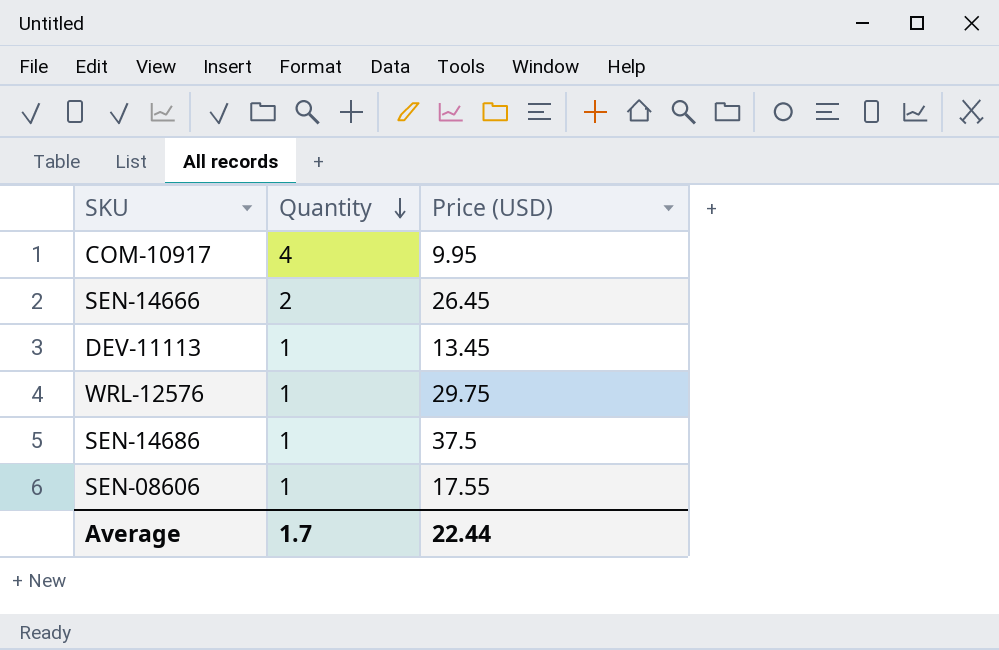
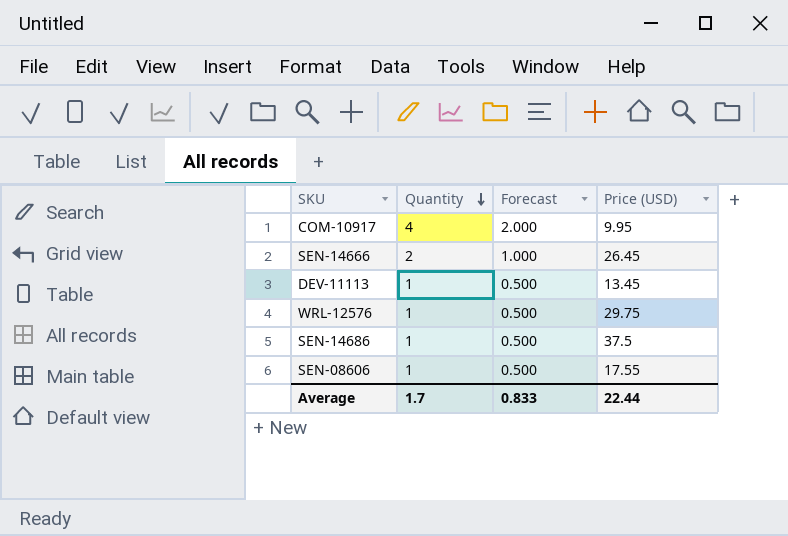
column Forecast | formula: none -> [Quantity] * 0.5

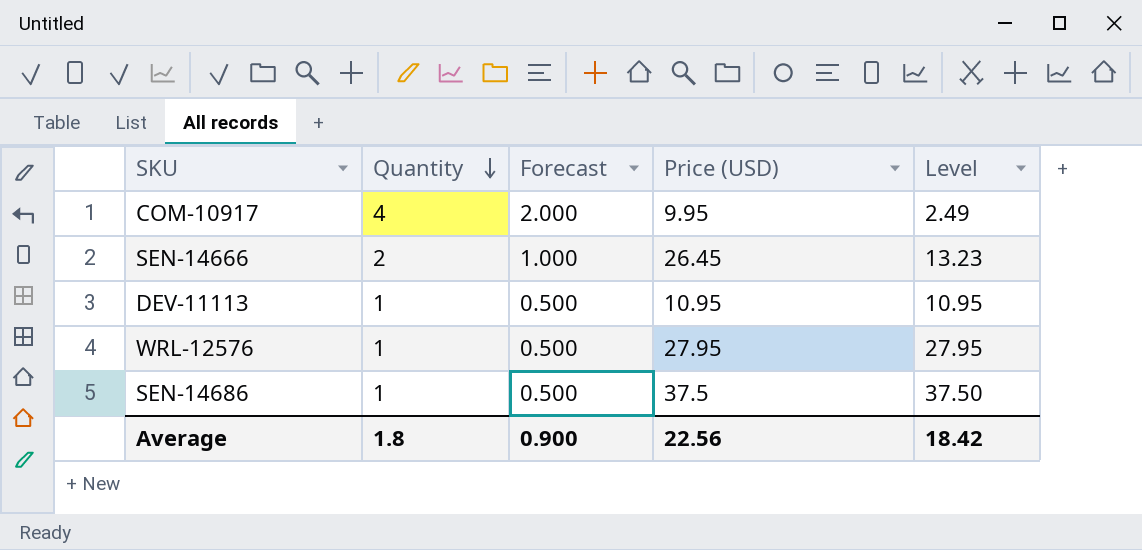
column Level | formula: none -> [Price (USD)] / [Quantity]
row SEN-08606: 1 | 0.500 | 17.55 -> none
DEV-11113 | Price (USD): 13.45 -> 10.95
WRL-12576 | Price (USD): 29.75 -> 27.95
Average | Quantity: 1.7 -> 1.8
Average | Forecast: 0.833 -> 0.900
Average | Price (USD): 22.44 -> 22.56

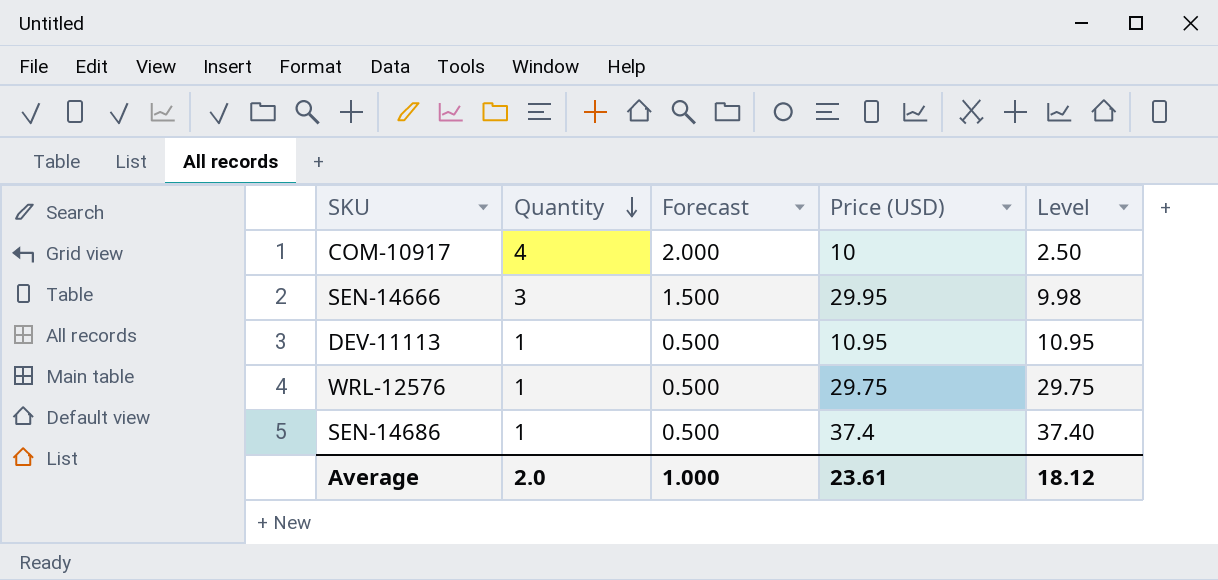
COM-10917 | Price (USD): 9.95 -> 10
COM-10917 | Level: 2.49 -> 2.50
SEN-14666 | Quantity: 2 -> 3
SEN-14666 | Forecast: 1.000 -> 1.500
SEN-14666 | Price (USD): 26.45 -> 29.95
SEN-14666 | Level: 13.23 -> 9.98
WRL-12576 | Price (USD): 27.95 -> 29.75
WRL-12576 | Level: 27.95 -> 29.75
SEN-14686 | Price (USD): 37.5 -> 37.4
SEN-14686 | Level: 37.50 -> 37.40
Average | Quantity: 1.8 -> 2.0
Average | Forecast: 0.900 -> 1.000
Average | Price (USD): 22.56 -> 23.61
Average | Level: 18.42 -> 18.12

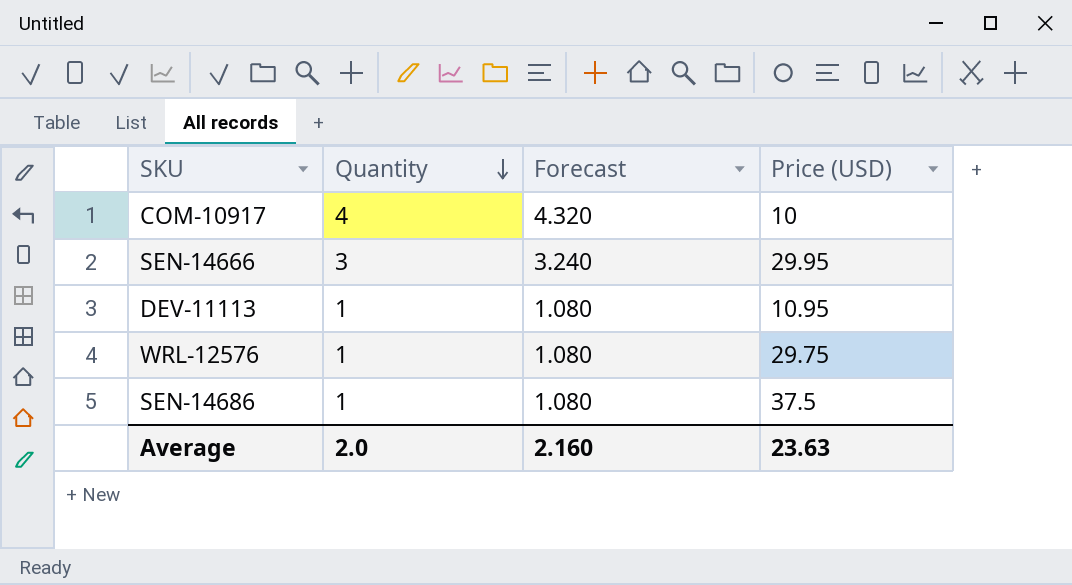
column Level | formula: [Price (USD)] / [Quantity] -> none
column Forecast | formula: [Quantity] * 0.5 -> [Quantity] * 1.08
SEN-14686 | Price (USD): 37.4 -> 37.5
Average | Forecast: 1.000 -> 2.160
Average | Price (USD): 23.61 -> 23.63

